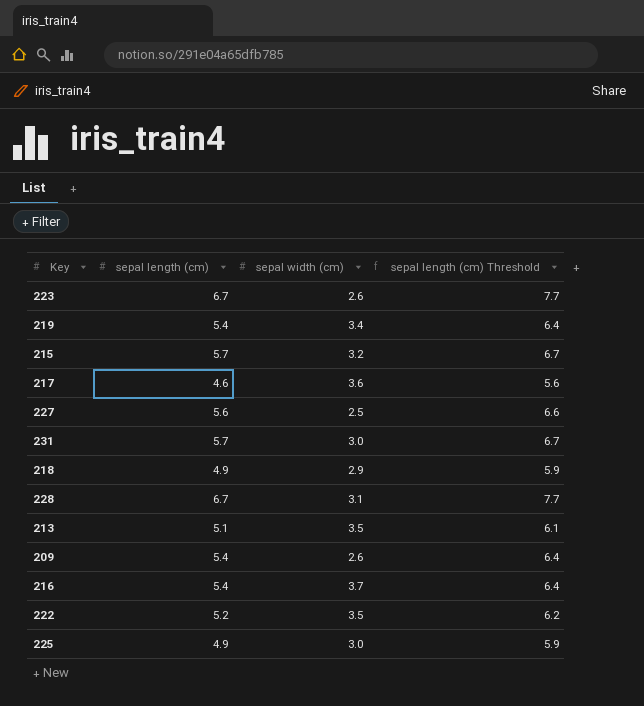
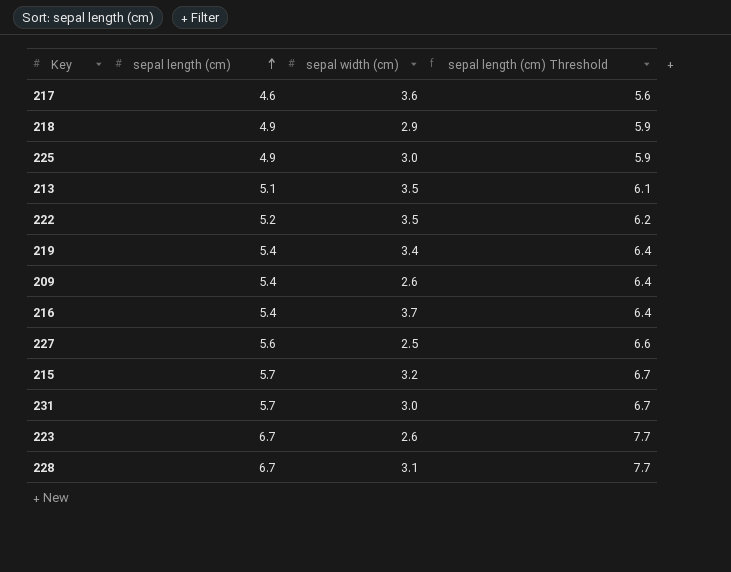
row order: none -> sepal length (cm) ascending

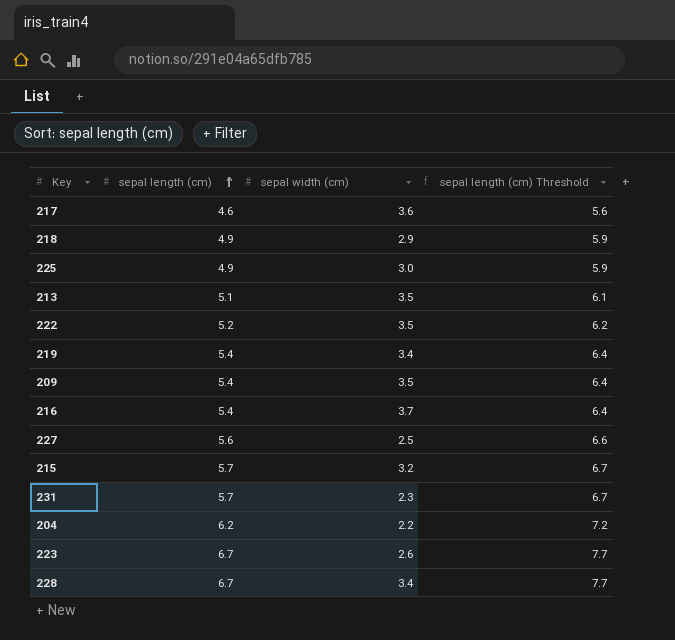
209 | sepal width (cm): 2.6 -> 3.5
231 | sepal width (cm): 3.0 -> 2.3
row 204: none -> 6.2 | 2.2 | 7.2
228 | sepal width (cm): 3.1 -> 3.4

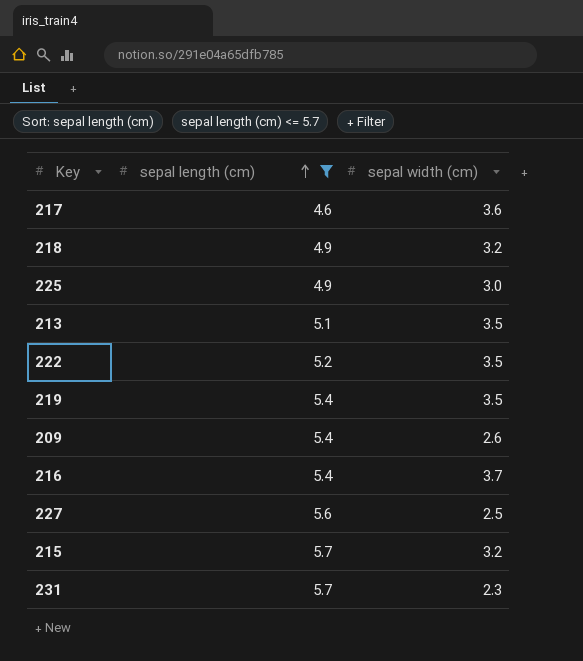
filter: none -> sepal length (cm) <= 5.7
column sepal length (cm) Threshold | formula: [sepal length (cm)] + 1 -> none
218 | sepal width (cm): 2.9 -> 3.2
219 | sepal width (cm): 3.4 -> 3.5
209 | sepal width (cm): 3.5 -> 2.6

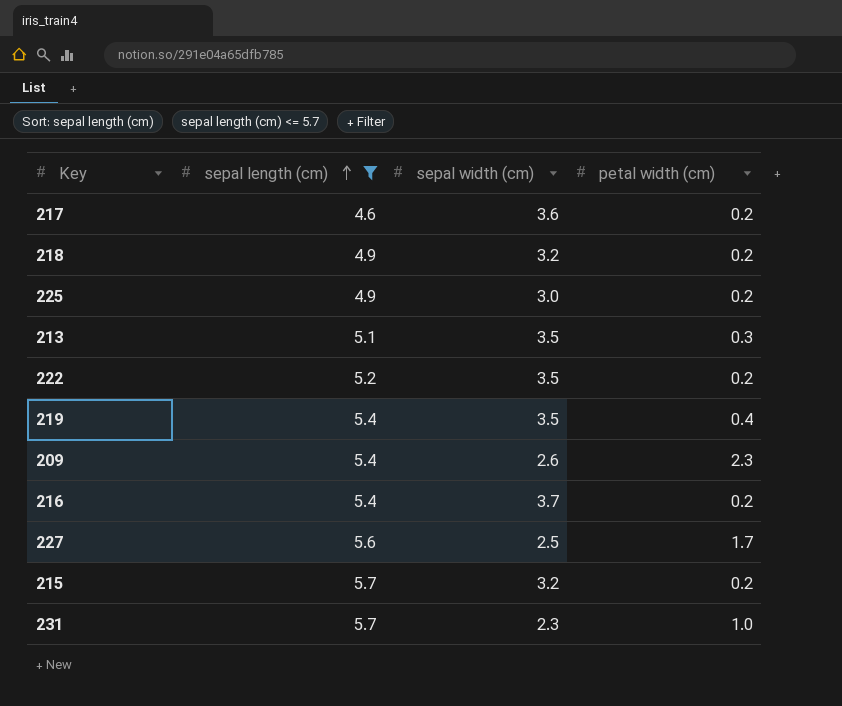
column petal width (cm) | position: none -> 4

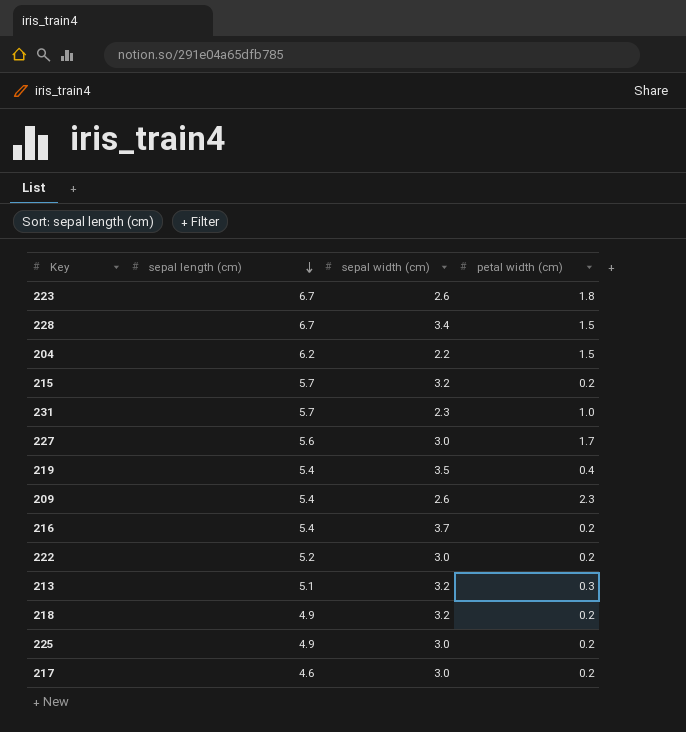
filter: sepal length (cm) <= 5.7 -> none
row order: sepal length (cm) ascending -> sepal length (cm) descending
227 | sepal width (cm): 2.5 -> 3.0
222 | sepal width (cm): 3.5 -> 3.0
213 | sepal width (cm): 3.5 -> 3.2
217 | sepal width (cm): 3.6 -> 3.0

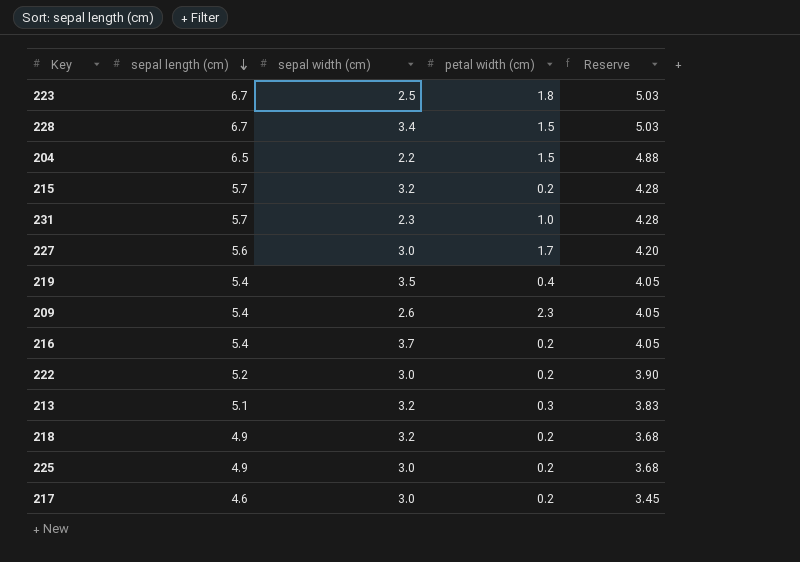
column Reserve | formula: none -> [sepal length (cm)] * 0.75
223 | sepal width (cm): 2.6 -> 2.5
204 | sepal length (cm): 6.2 -> 6.5

